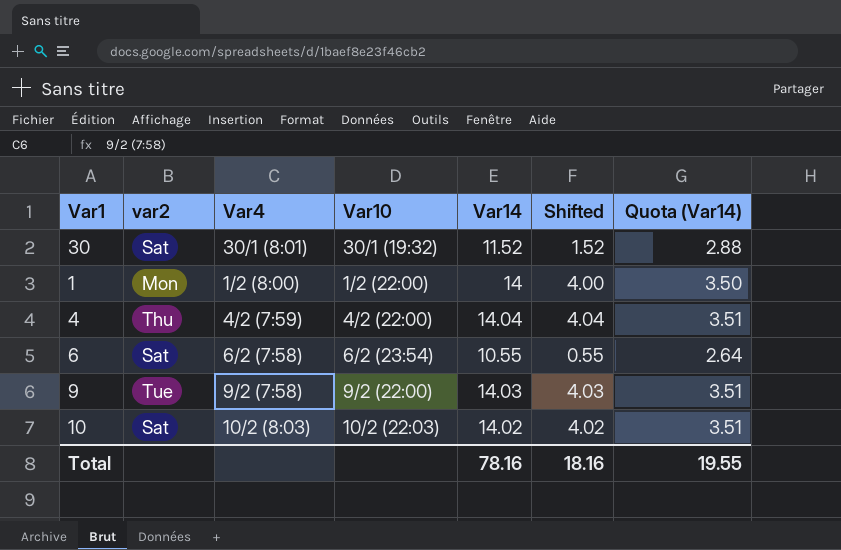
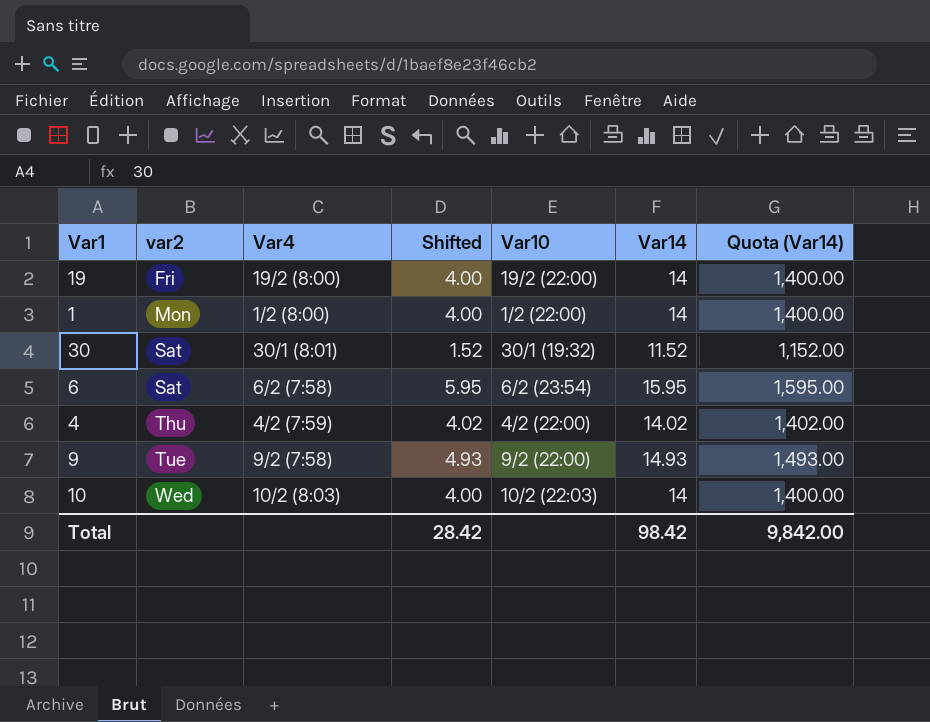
row order: none -> var2 ascending
column Shifted | position: 6 -> 4
column Quota (Var14) | formula: [Var14] * 0.25 -> [Var14] * 100
row 19: none -> Fri | 19/2 (8:00) | 4.00 | 19/2 (22:00) | 14 | 1,400.00
6 | Shifted: 0.55 -> 5.95
6 | Var14: 10.55 -> 15.95
4 | Shifted: 4.04 -> 4.02
4 | Var14: 14.04 -> 14.02
9 | Shifted: 4.03 -> 4.93
9 | Var14: 14.03 -> 14.93
10 | var2: Sat -> Wed
10 | Shifted: 4.02 -> 4.00
10 | Var14: 14.02 -> 14
Total | Shifted: 18.16 -> 28.42
Total | Var14: 78.16 -> 98.42
Total | Quota (Var14): 19.55 -> 9,842.00

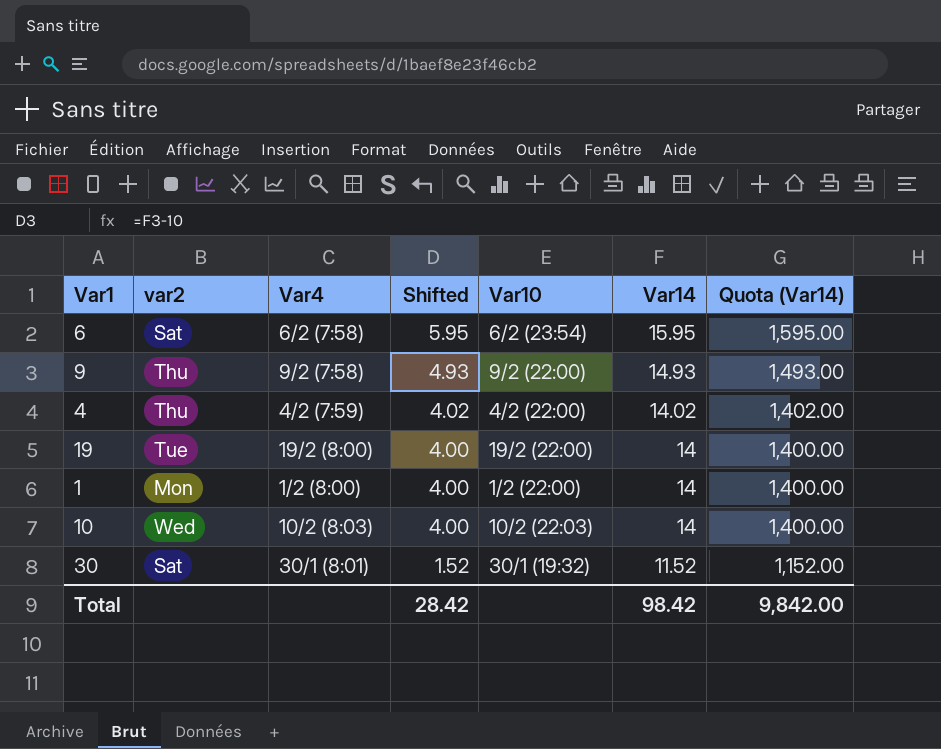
row order: var2 ascending -> Shifted descending
9 | var2: Tue -> Thu
19 | var2: Fri -> Tue

